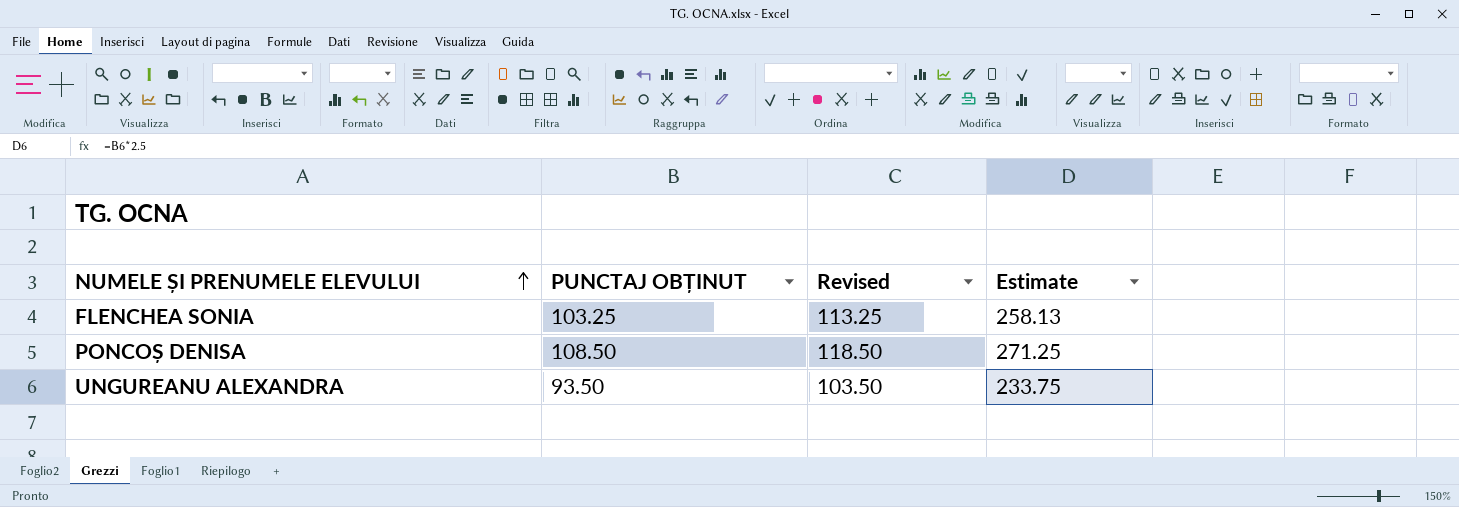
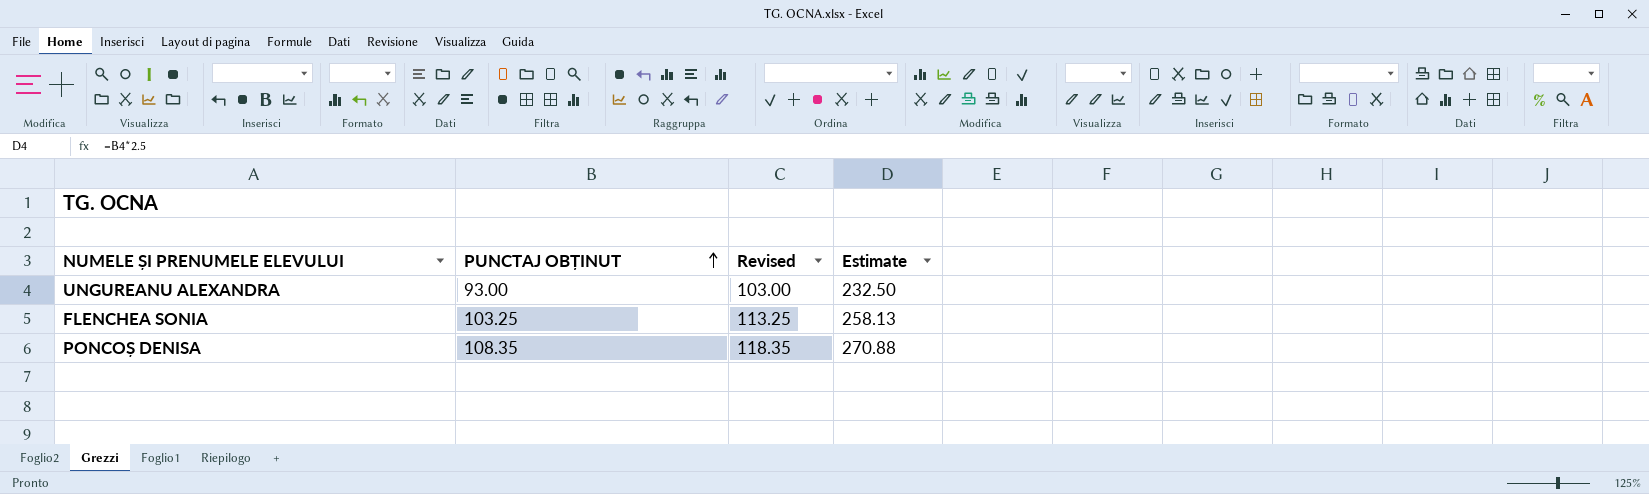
row order: NUMELE ȘI PRENUMELE ELEVULUI ascending -> PUNCTAJ OBȚINUT ascending
UNGUREANU ALEXANDRA | PUNCTAJ OBȚINUT: 93.50 -> 93.00
UNGUREANU ALEXANDRA | Revised: 103.50 -> 103.00
UNGUREANU ALEXANDRA | Estimate: 233.75 -> 232.50
PONCOȘ DENISA | PUNCTAJ OBȚINUT: 108.50 -> 108.35
PONCOȘ DENISA | Revised: 118.50 -> 118.35
PONCOȘ DENISA | Estimate: 271.25 -> 270.88

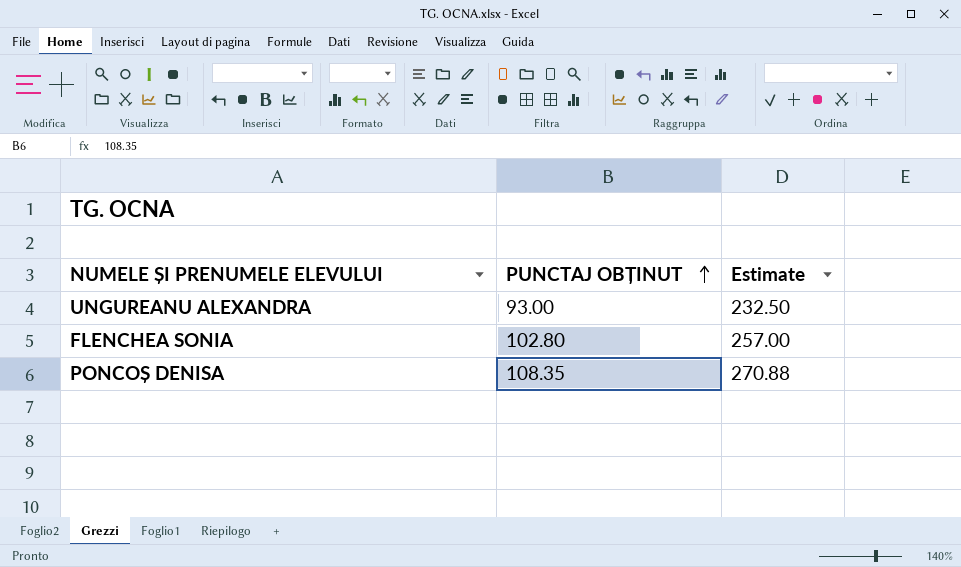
column Revised | formula: [PUNCTAJ OBȚINUT] + 10 -> none
FLENCHEA SONIA | PUNCTAJ OBȚINUT: 103.25 -> 102.80
FLENCHEA SONIA | Estimate: 258.13 -> 257.00

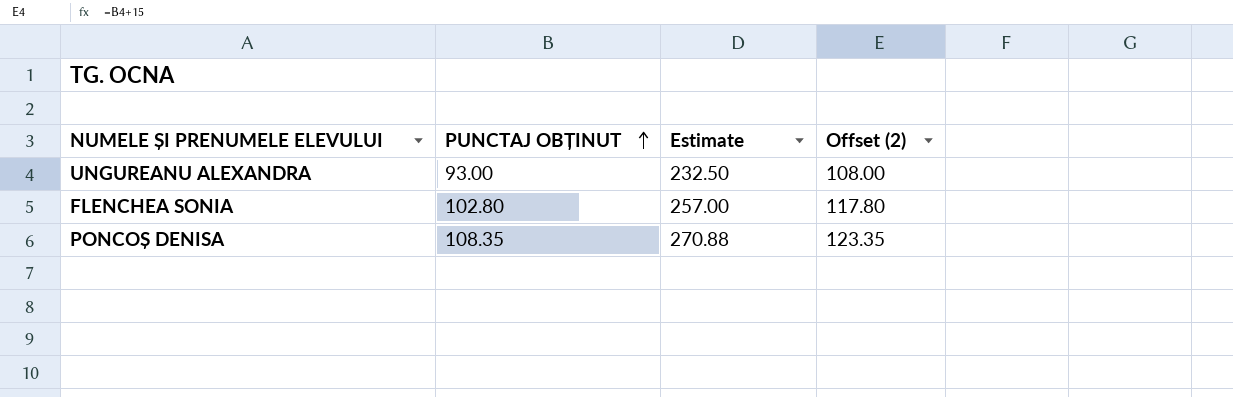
column Offset (2) | formula: none -> [PUNCTAJ OBȚINUT] + 15

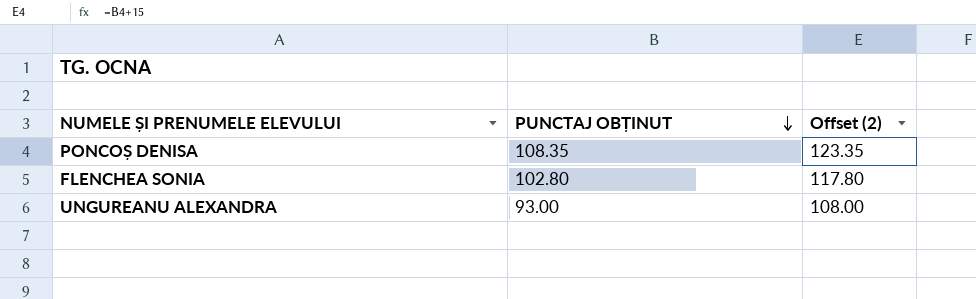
row order: PUNCTAJ OBȚINUT ascending -> PUNCTAJ OBȚINUT descending
column Estimate | formula: [PUNCTAJ OBȚINUT] * 2.5 -> none

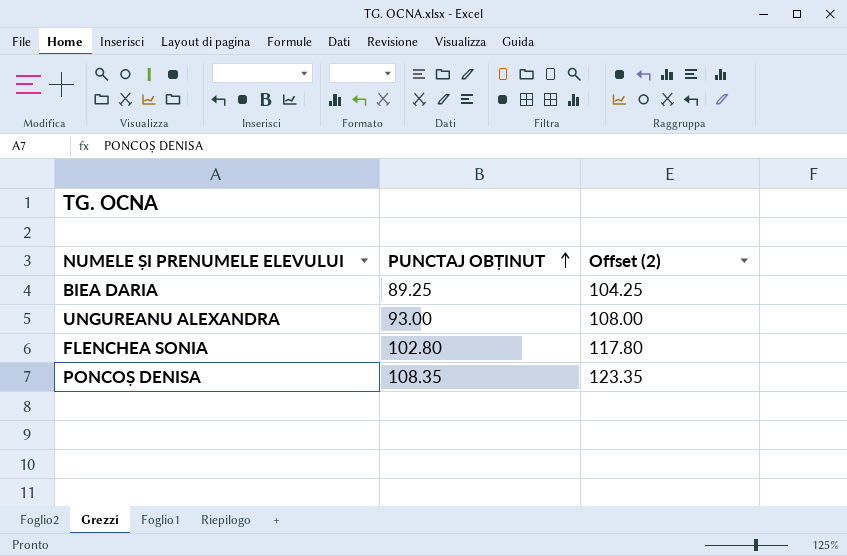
row order: PUNCTAJ OBȚINUT descending -> PUNCTAJ OBȚINUT ascending
row BIEA DARIA: none -> 89.25 | 104.25

